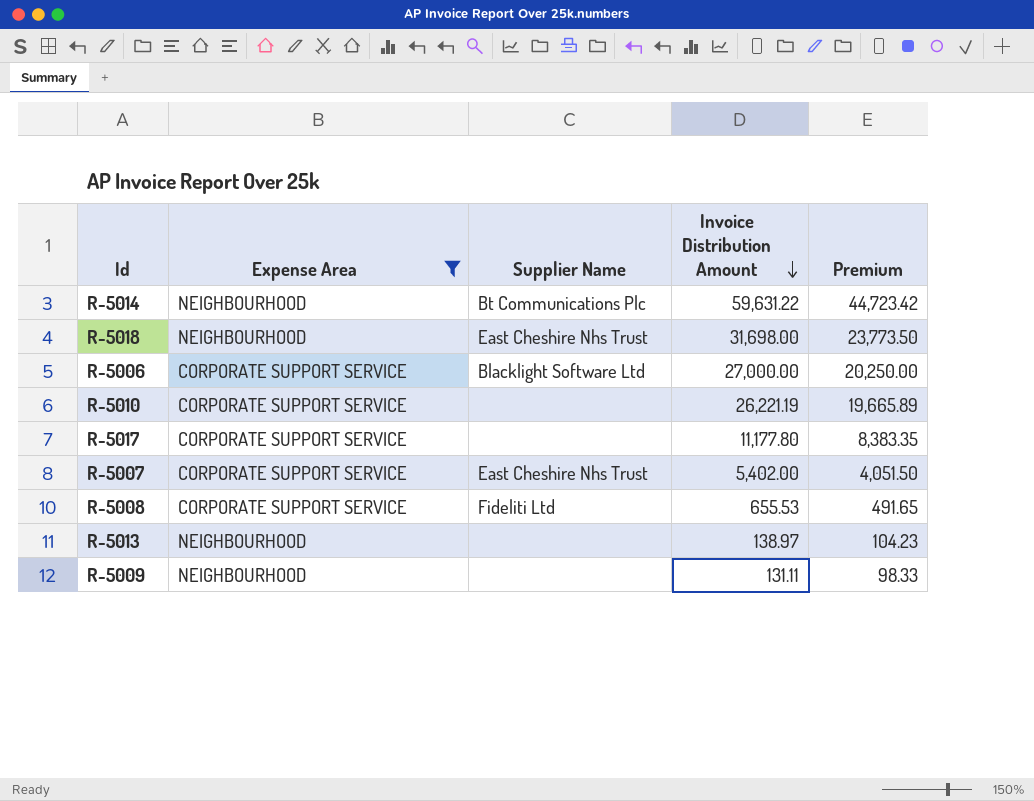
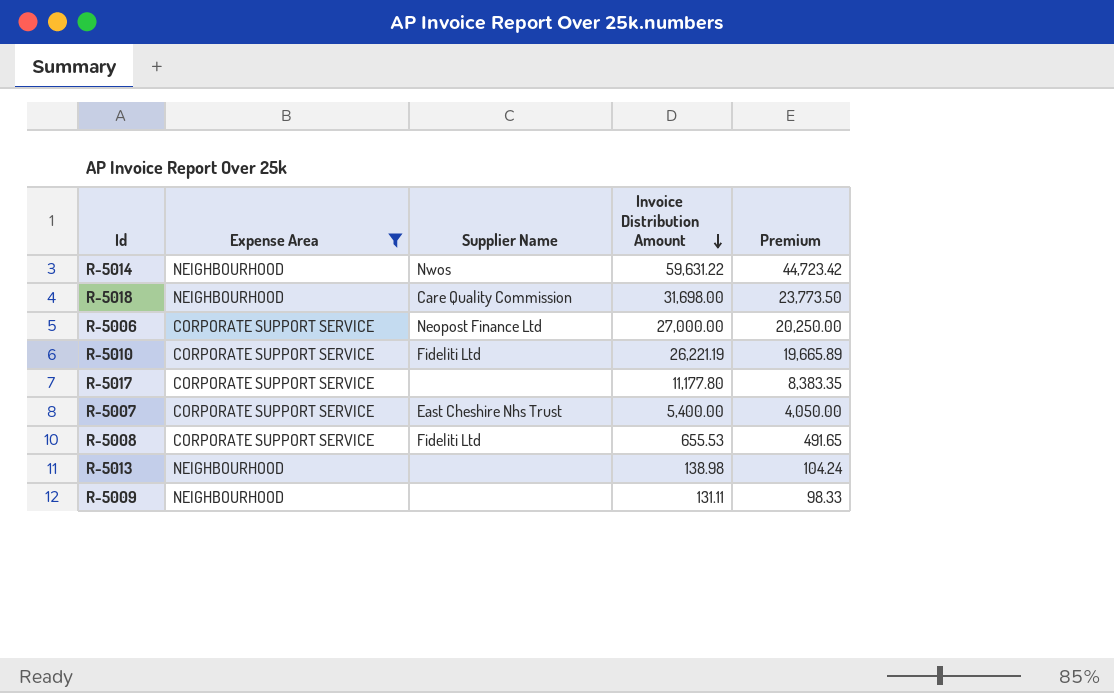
R-5014 | Supplier Name: Bt Communications Plc -> Nwos
R-5018 | Supplier Name: East Cheshire Nhs Trust -> Care Quality Commission
R-5006 | Supplier Name: Blacklight Software Ltd -> Neopost Finance Ltd
R-5010 | Supplier Name: none -> Fideliti Ltd
R-5007 | Invoice Distribution Amount: 5,402.00 -> 5,400.00
R-5007 | Premium: 4,051.50 -> 4,050.00
R-5013 | Invoice Distribution Amount: 138.97 -> 138.98
R-5013 | Premium: 104.23 -> 104.24

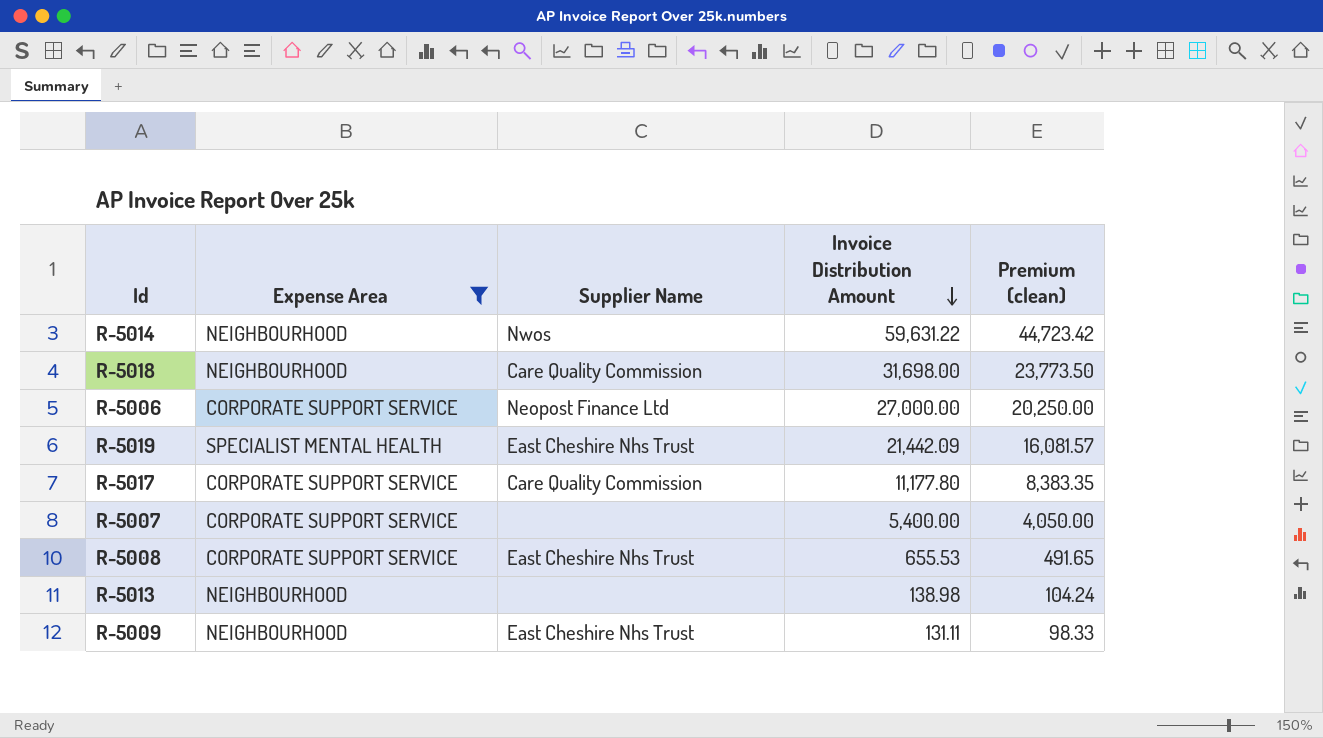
column name: Premium -> Premium (clean)
row R-5010: CORPORATE SUPPORT SERVICE | Fideliti Ltd | 26,221.19 | 19,665.89 -> none
row R-5019: none -> SPECIALIST MENTAL HEALTH | East Cheshire Nhs Trust | 21,442.09 | 16,081.57
R-5017 | Supplier Name: none -> Care Quality Commission
R-5007 | Supplier Name: East Cheshire Nhs Trust -> none
R-5008 | Supplier Name: Fideliti Ltd -> East Cheshire Nhs Trust
R-5009 | Supplier Name: none -> East Cheshire Nhs Trust

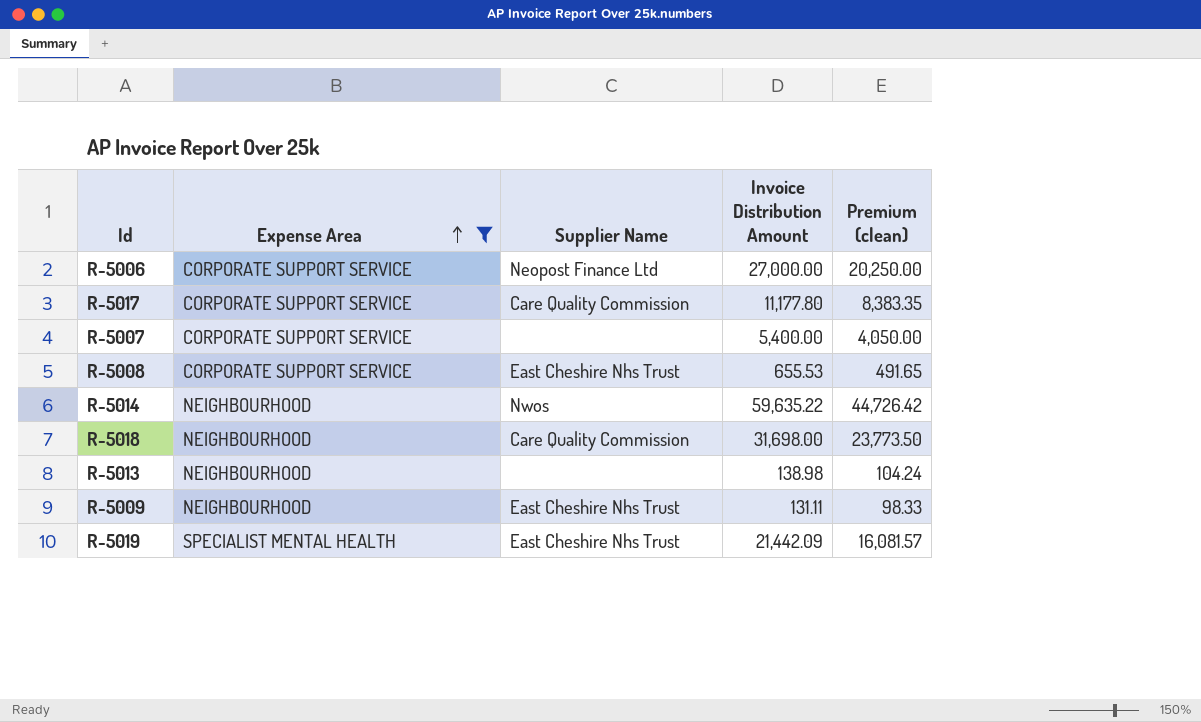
row order: Invoice Distribution Amount descending -> Expense Area ascending
R-5014 | Invoice Distribution Amount: 59,631.22 -> 59,635.22
R-5014 | Premium (clean): 44,723.42 -> 44,726.42

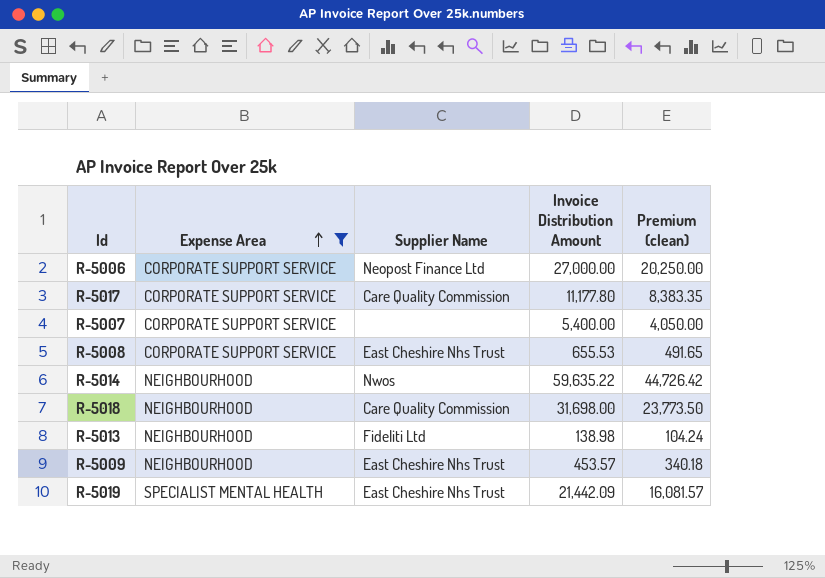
R-5013 | Supplier Name: none -> Fideliti Ltd
R-5009 | Invoice Distribution Amount: 131.11 -> 453.57
R-5009 | Premium (clean): 98.33 -> 340.18

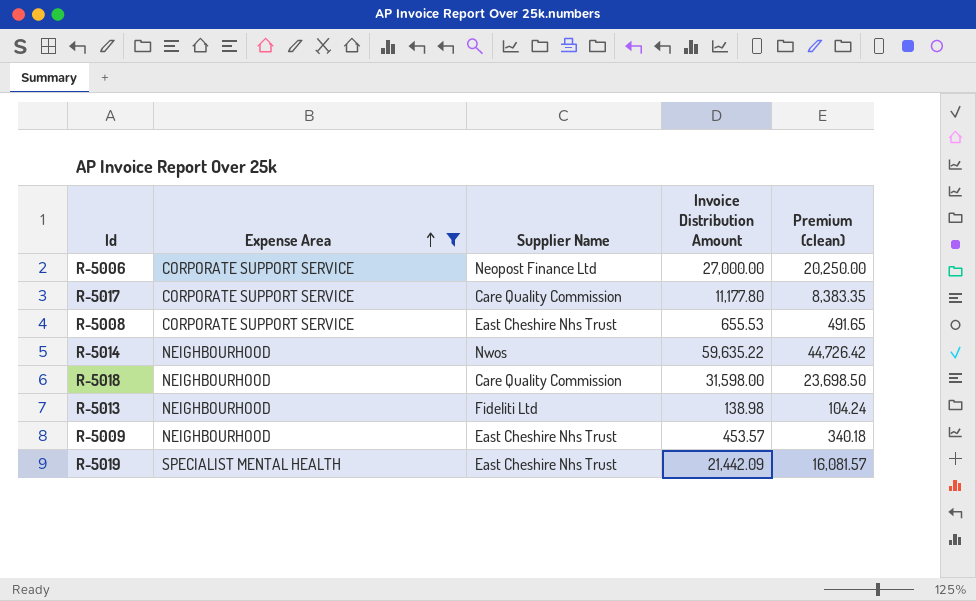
row R-5007: CORPORATE SUPPORT SERVICE | none | 5,400.00 | 4,050.00 -> none
R-5018 | Invoice Distribution Amount: 31,698.00 -> 31,598.00
R-5018 | Premium (clean): 23,773.50 -> 23,698.50

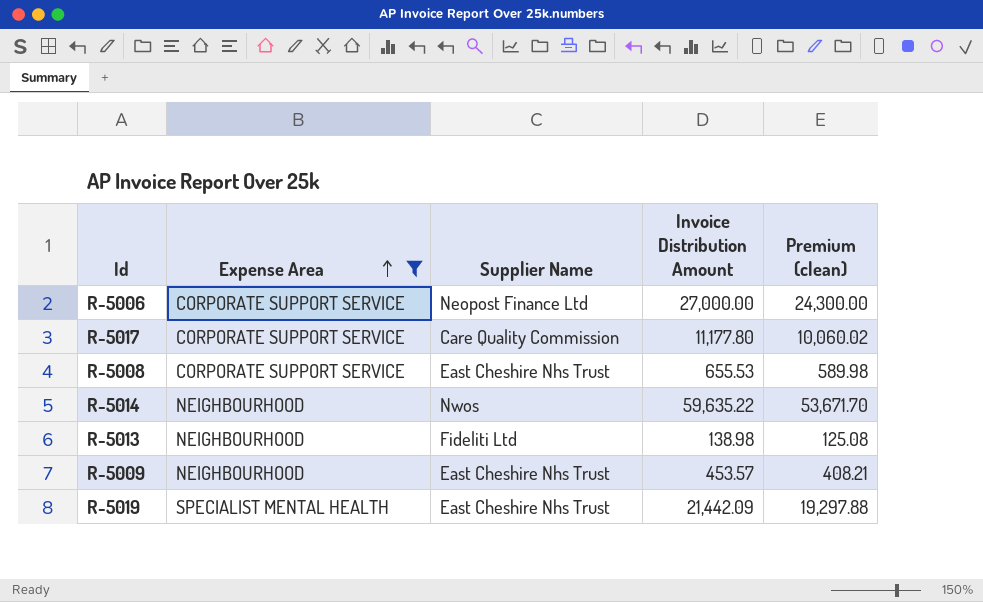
column Premium (clean) | formula: [Invoice Distribution Amount] * 0.75 -> [Invoice Distribution Amount] * 0.9
row R-5018: NEIGHBOURHOOD | Care Quality Commission | 31,598.00 | 23,698.50 -> none

